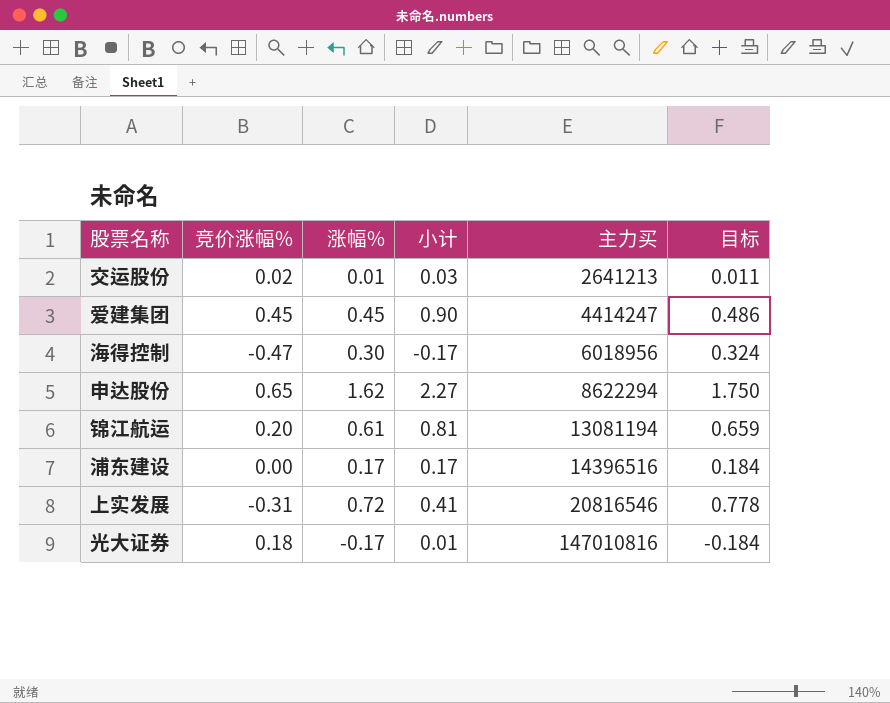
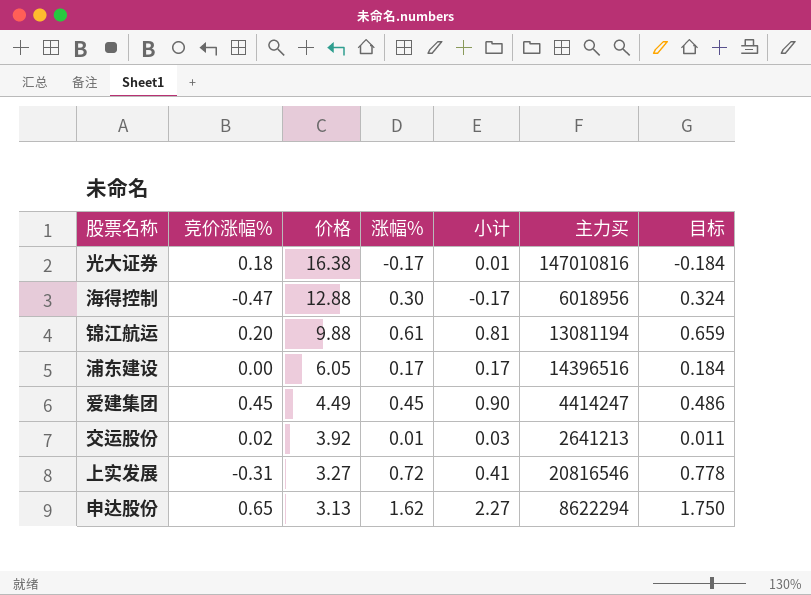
row order: 主力买 ascending -> 价格 descending
column 价格 | position: none -> 3

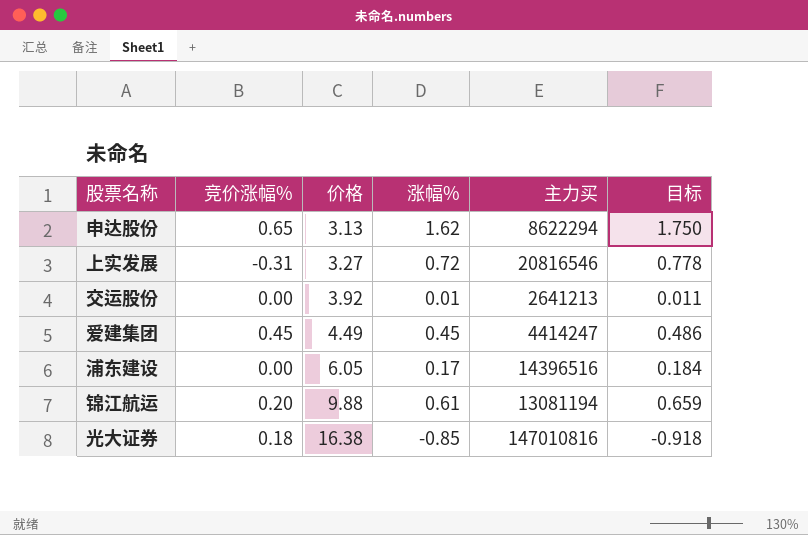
row order: 价格 descending -> 价格 ascending
column 小计 | formula: [竞价涨幅%] + [涨幅%] -> none
row 海得控制: -0.47 | 12.88 | 0.30 | -0.17 | 6018956 | 0.324 -> none
交运股份 | 竞价涨幅%: 0.02 -> 0.00
光大证券 | 涨幅%: -0.17 -> -0.85
光大证券 | 目标: -0.184 -> -0.918

